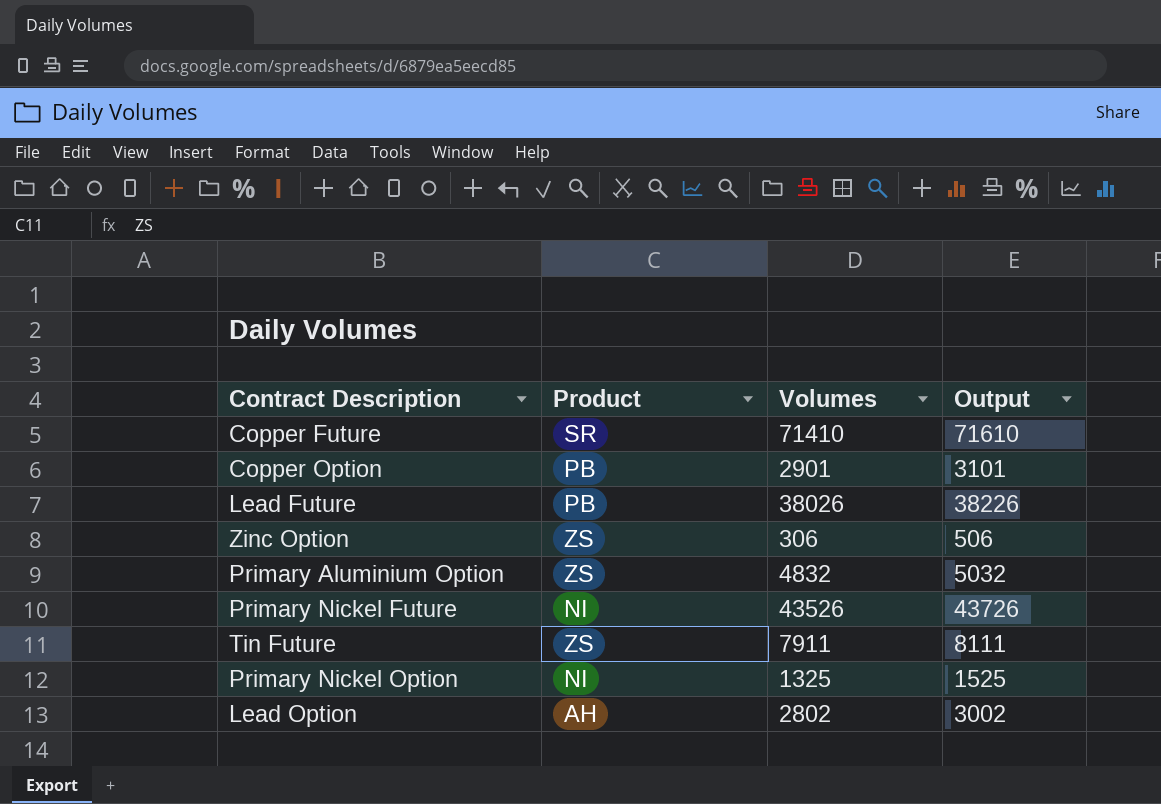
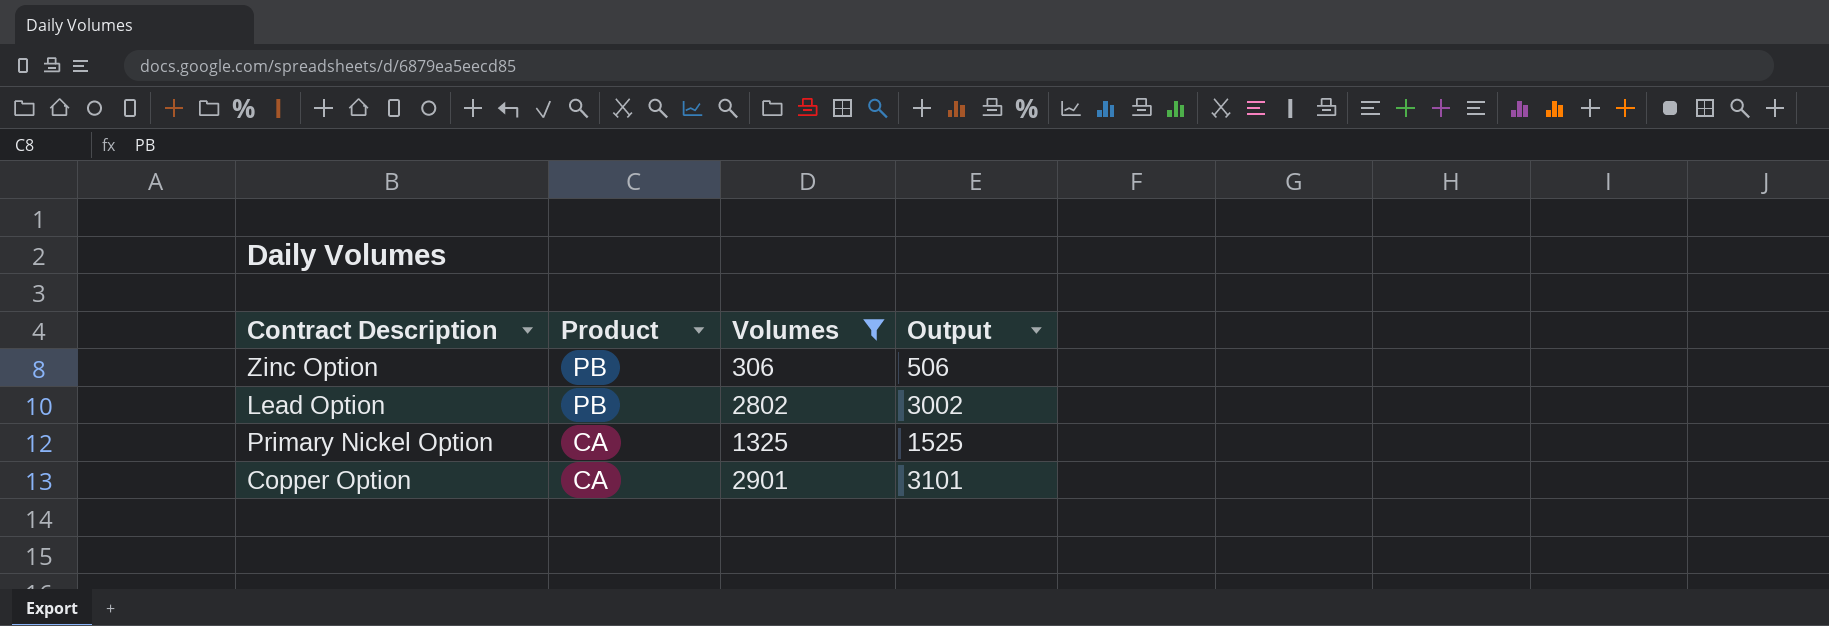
filter: none -> Volumes <= 2901
row order: none -> Product descending
Zinc Option | Product: ZS -> PB
Lead Option | Product: AH -> PB
Primary Nickel Option | Product: NI -> CA
Copper Option | Product: PB -> CA

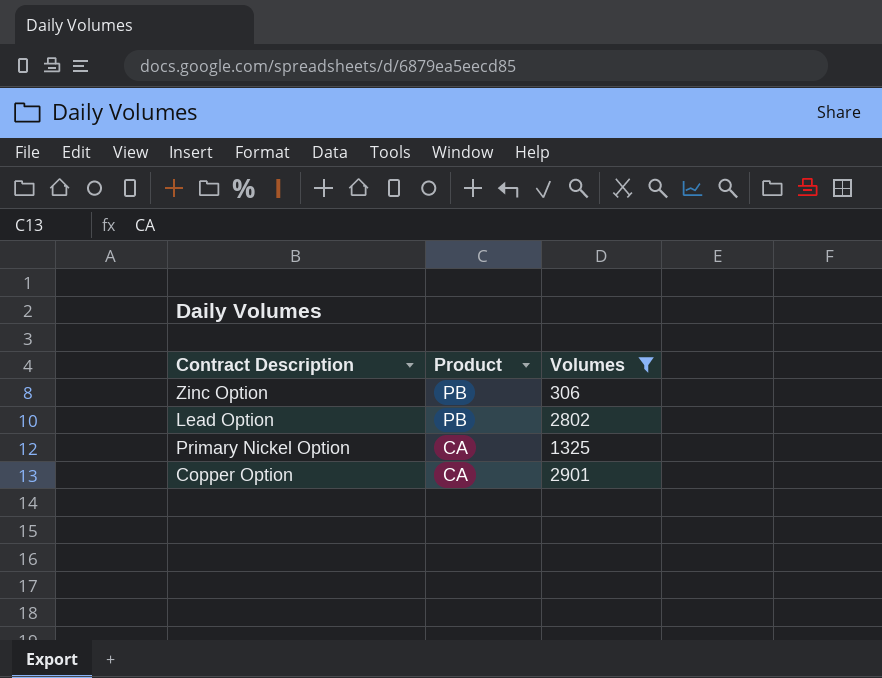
column Output | formula: [Volumes] + 200 -> none

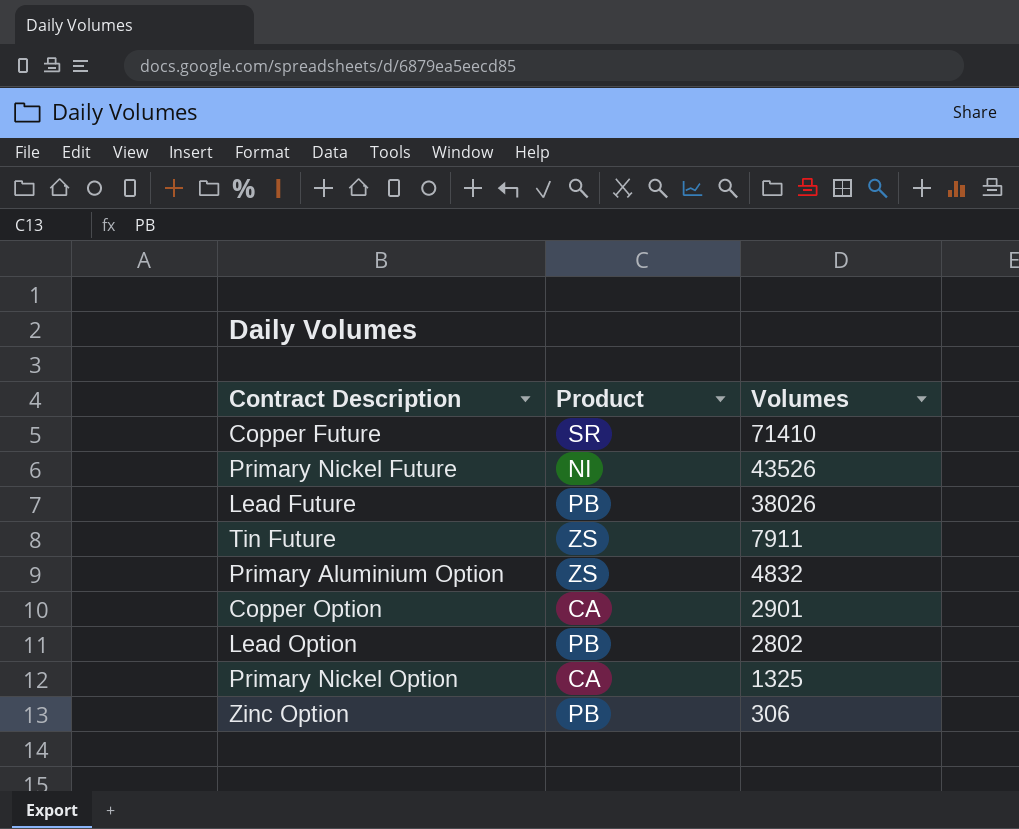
filter: Volumes <= 2901 -> none
row order: Product descending -> Volumes descending

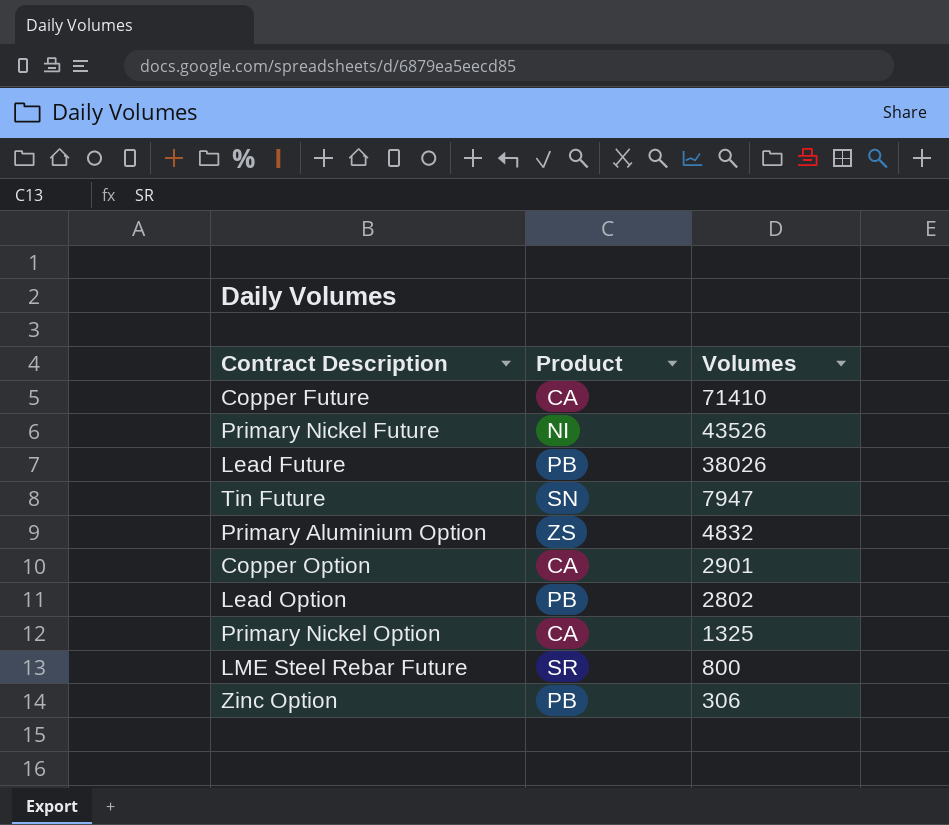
Copper Future | Product: SR -> CA
Tin Future | Product: ZS -> SN
Tin Future | Volumes: 7911 -> 7947
row LME Steel Rebar Future: none -> SR | 800

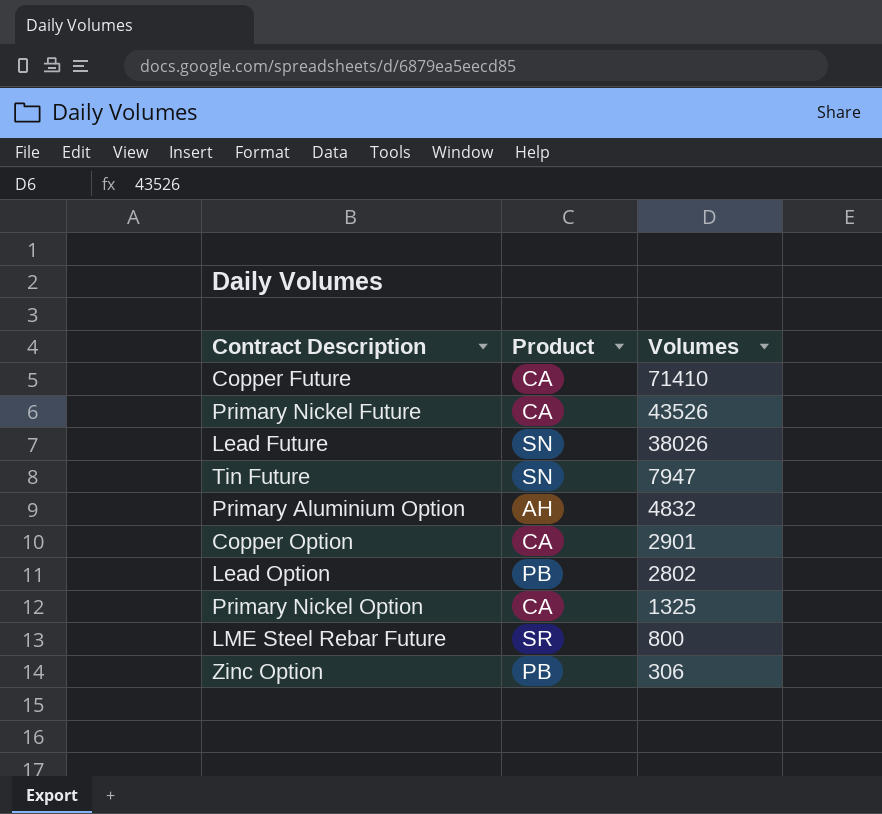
Primary Nickel Future | Product: NI -> CA
Lead Future | Product: PB -> SN
Primary Aluminium Option | Product: ZS -> AH

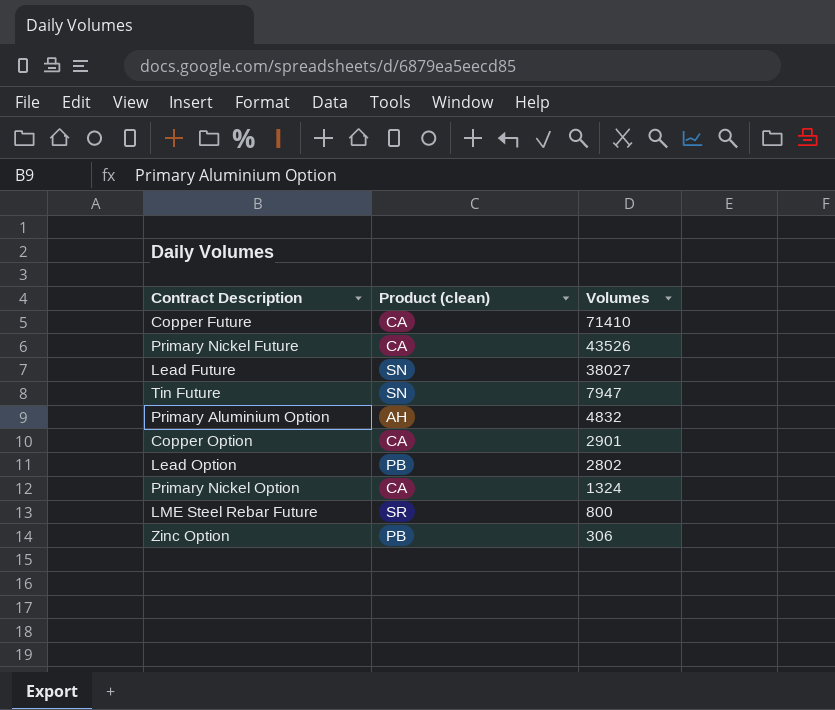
column name: Product -> Product (clean)
Lead Future | Volumes: 38026 -> 38027
Primary Nickel Option | Volumes: 1325 -> 1324

